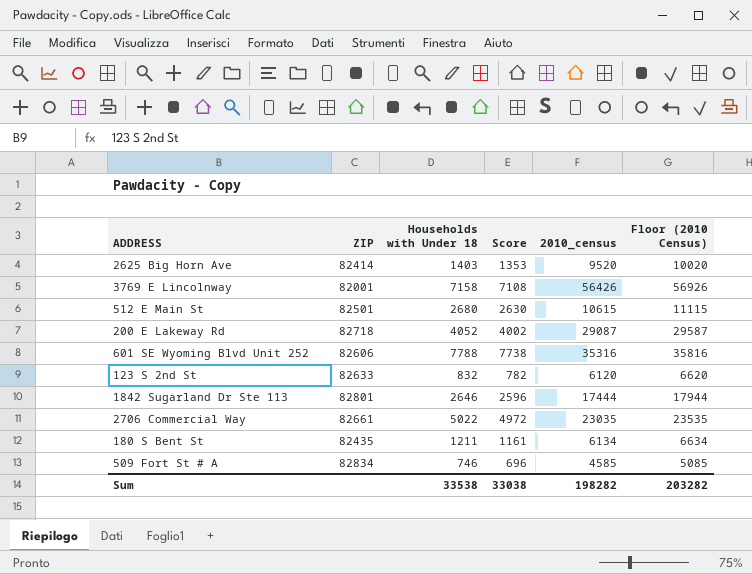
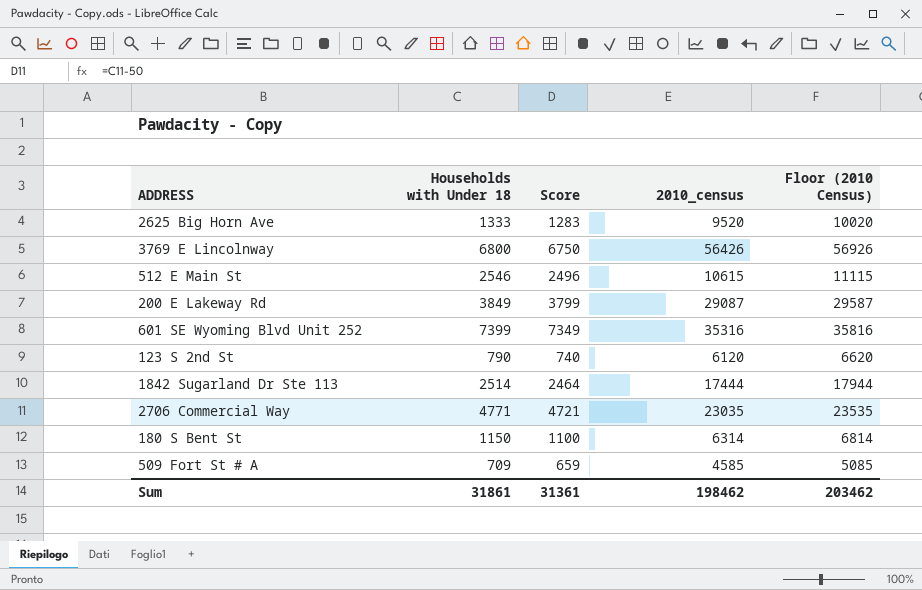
column ZIP | position: 2 -> none
2625 Big Horn Ave | Households with Under 18: 1403 -> 1333
2625 Big Horn Ave | Score: 1353 -> 1283
3769 E Lincolnway | Households with Under 18: 7158 -> 6800
3769 E Lincolnway | Score: 7108 -> 6750
512 E Main St | Households with Under 18: 2680 -> 2546
512 E Main St | Score: 2630 -> 2496
200 E Lakeway Rd | Households with Under 18: 4052 -> 3849
200 E Lakeway Rd | Score: 4002 -> 3799
601 SE Wyoming Blvd Unit 252 | Households with Under 18: 7788 -> 7399
601 SE Wyoming Blvd Unit 252 | Score: 7738 -> 7349
123 S 2nd St | Households with Under 18: 832 -> 790
123 S 2nd St | Score: 782 -> 740
1842 Sugarland Dr Ste 113 | Households with Under 18: 2646 -> 2514
1842 Sugarland Dr Ste 113 | Score: 2596 -> 2464
2706 Commercial Way | Households with Under 18: 5022 -> 4771
2706 Commercial Way | Score: 4972 -> 4721
180 S Bent St | Households with Under 18: 1211 -> 1150
180 S Bent St | Score: 1161 -> 1100
180 S Bent St | 2010_census: 6134 -> 6314
180 S Bent St | Floor (2010 Census): 6634 -> 6814
509 Fort St # A | Households with Under 18: 746 -> 709
509 Fort St # A | Score: 696 -> 659
Sum | Households with Under 18: 33538 -> 31861
Sum | Score: 33038 -> 31361
Sum | 2010_census: 198282 -> 198462
Sum | Floor (2010 Census): 203282 -> 203462

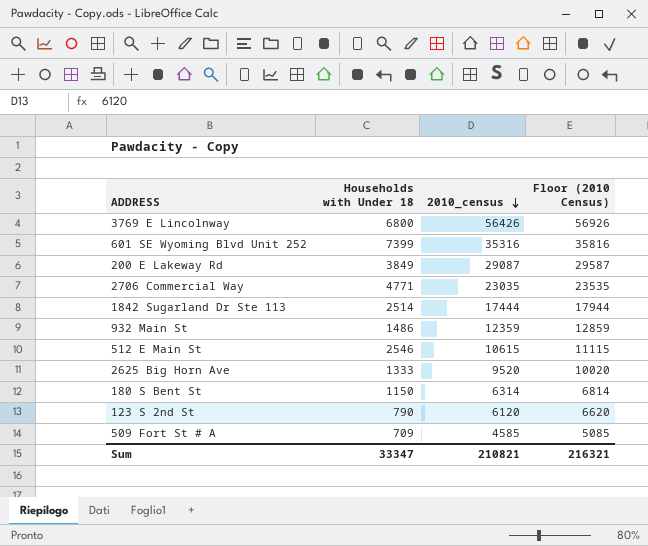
row order: none -> 2010_census descending
column Score | formula: [Households with Under 18] - 50 -> none
row 932 Main St: none -> 1486 | 12359 | 12859
Sum | Households with Under 18: 31861 -> 33347
Sum | 2010_census: 198462 -> 210821
Sum | Floor (2010 Census): 203462 -> 216321

